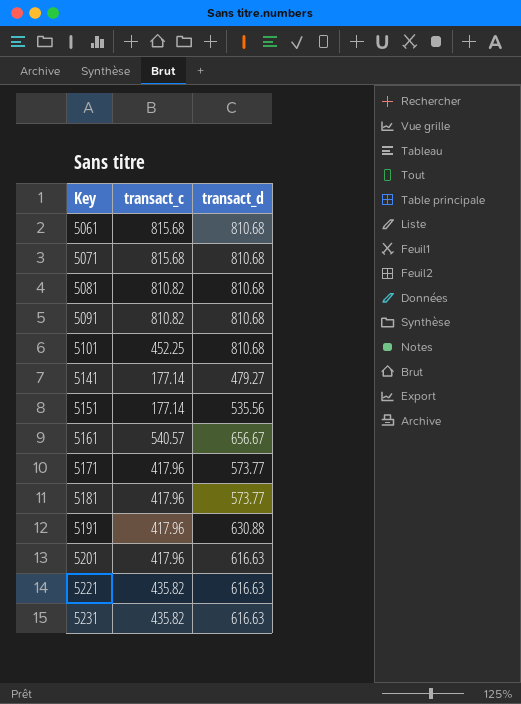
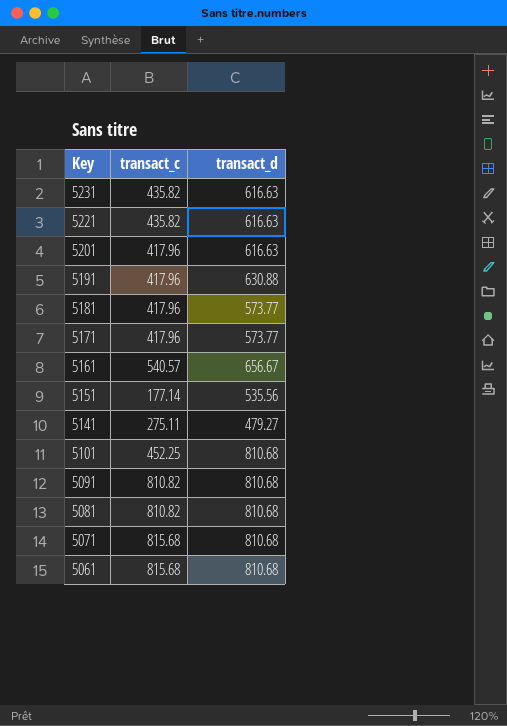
row order: Key ascending -> Key descending
5141 | transact_c: 177.14 -> 275.11

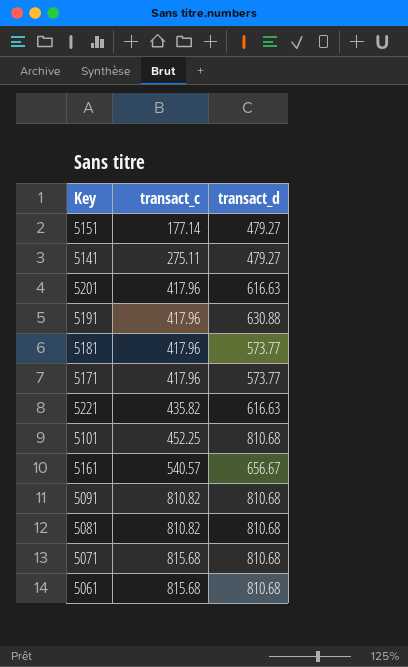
row order: Key descending -> transact_c ascending
row 5231: 435.82 | 616.63 -> none
5151 | transact_d: 535.56 -> 479.27

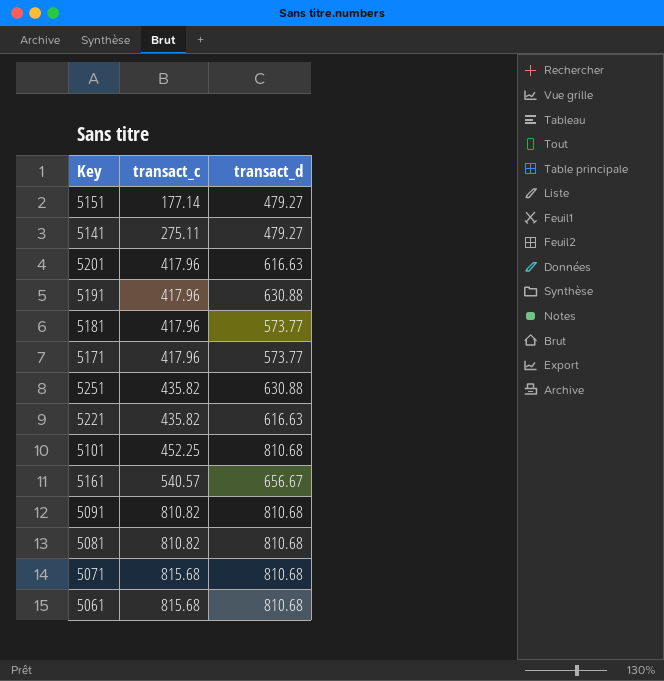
row 5251: none -> 435.82 | 630.88

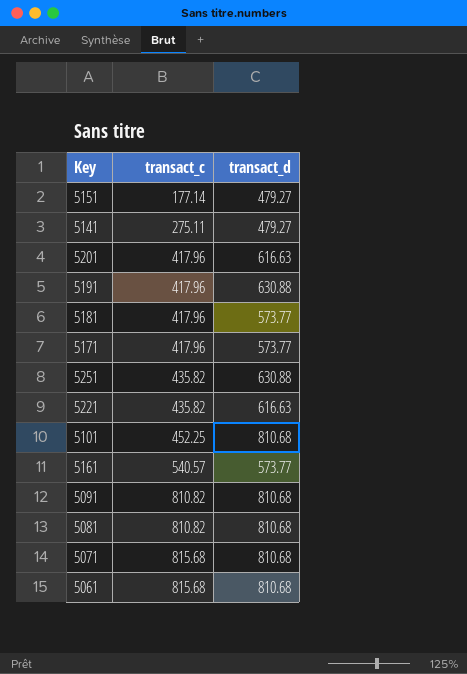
5161 | transact_d: 656.67 -> 573.77

